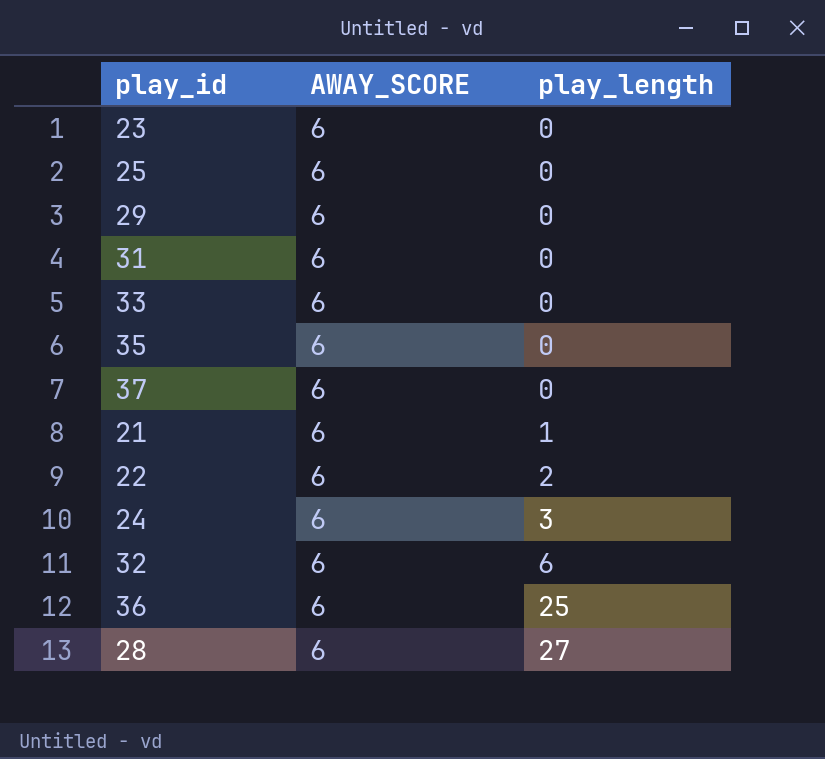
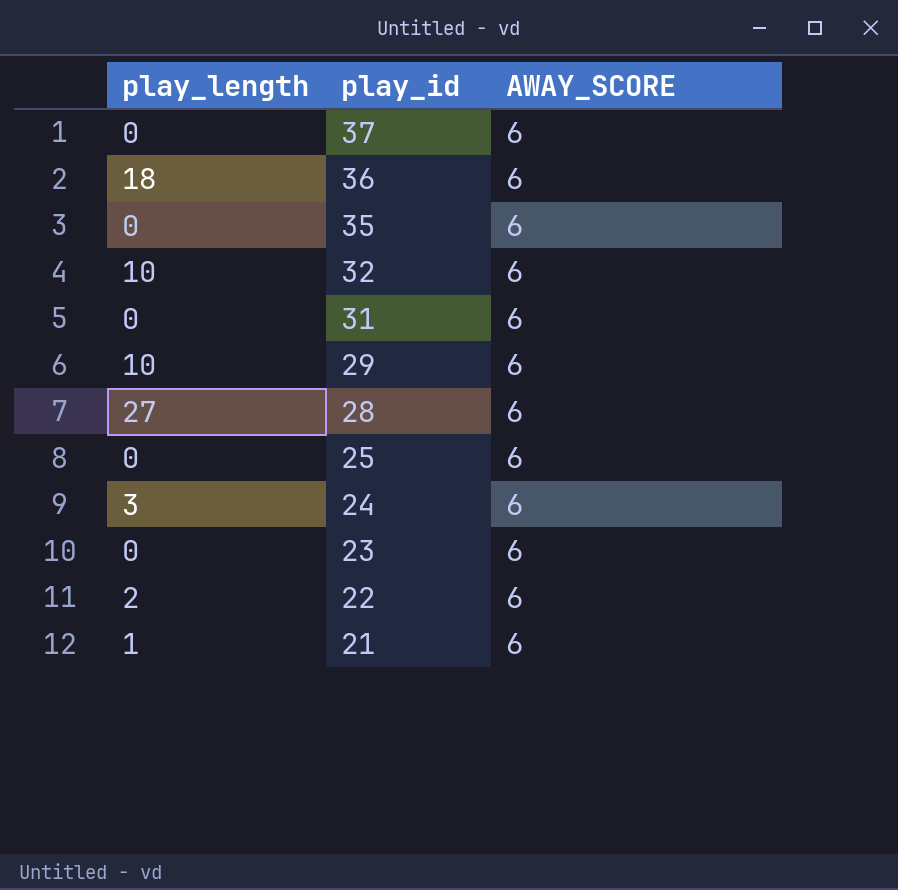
row order: play_length ascending -> play_id descending
column play_length | position: 3 -> 1
row 33: 6 | 0 -> none
36 | play_length: 25 -> 18
32 | play_length: 6 -> 10
29 | play_length: 0 -> 10

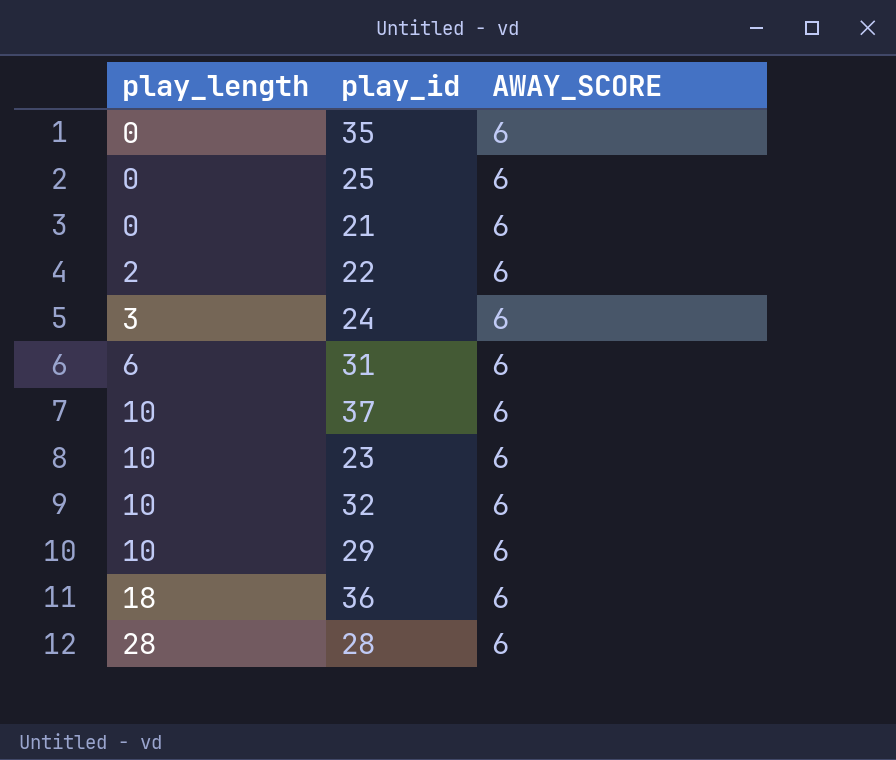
row order: play_id descending -> play_length ascending
21 | play_length: 1 -> 0
31 | play_length: 0 -> 6
37 | play_length: 0 -> 10
23 | play_length: 0 -> 10
28 | play_length: 27 -> 28

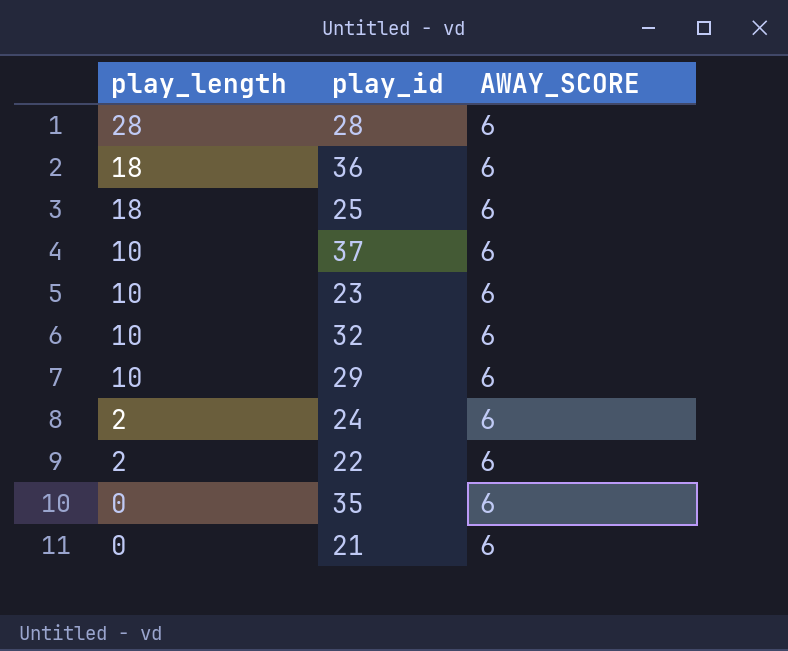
row order: play_length ascending -> play_length descending
row 31: 6 | 6 -> none
25 | play_length: 0 -> 18
24 | play_length: 3 -> 2

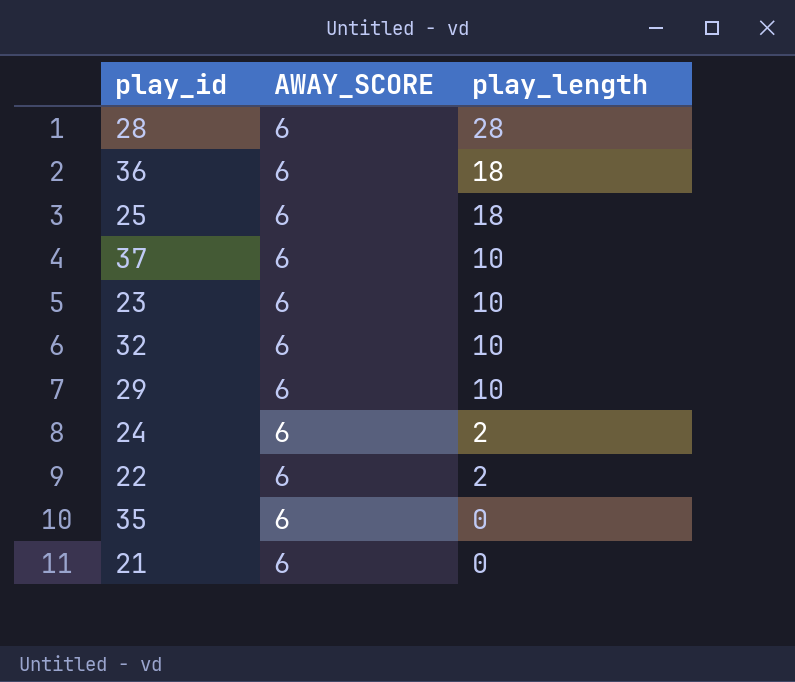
column play_length | position: 1 -> 3

